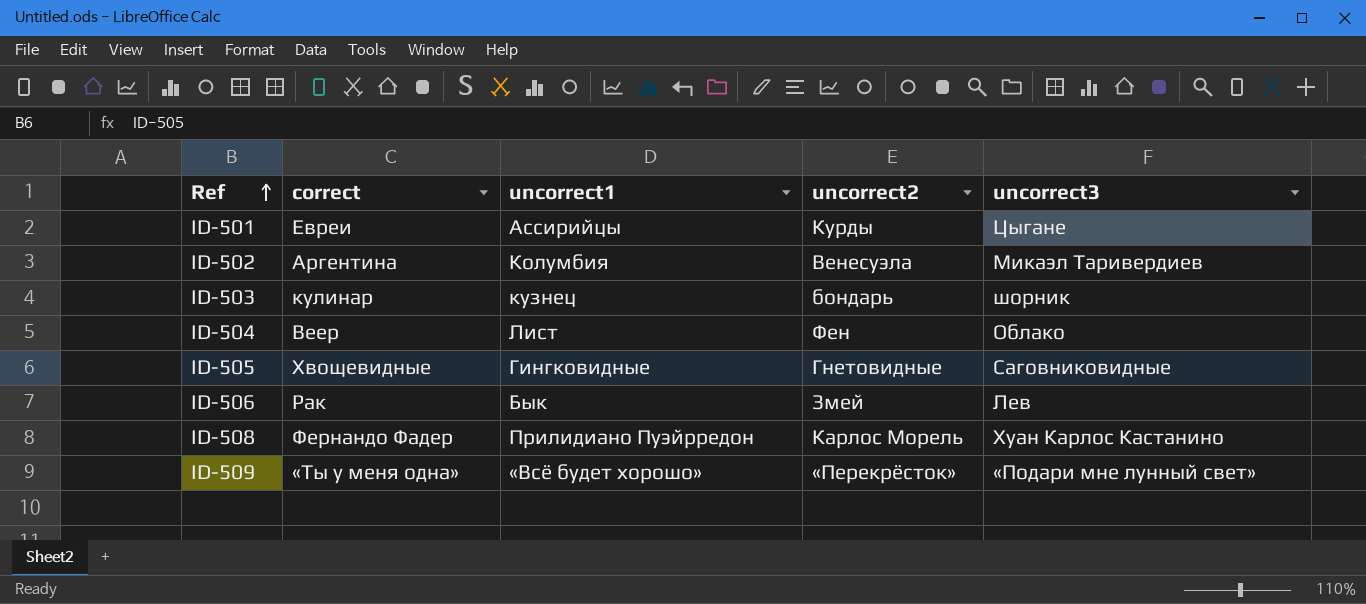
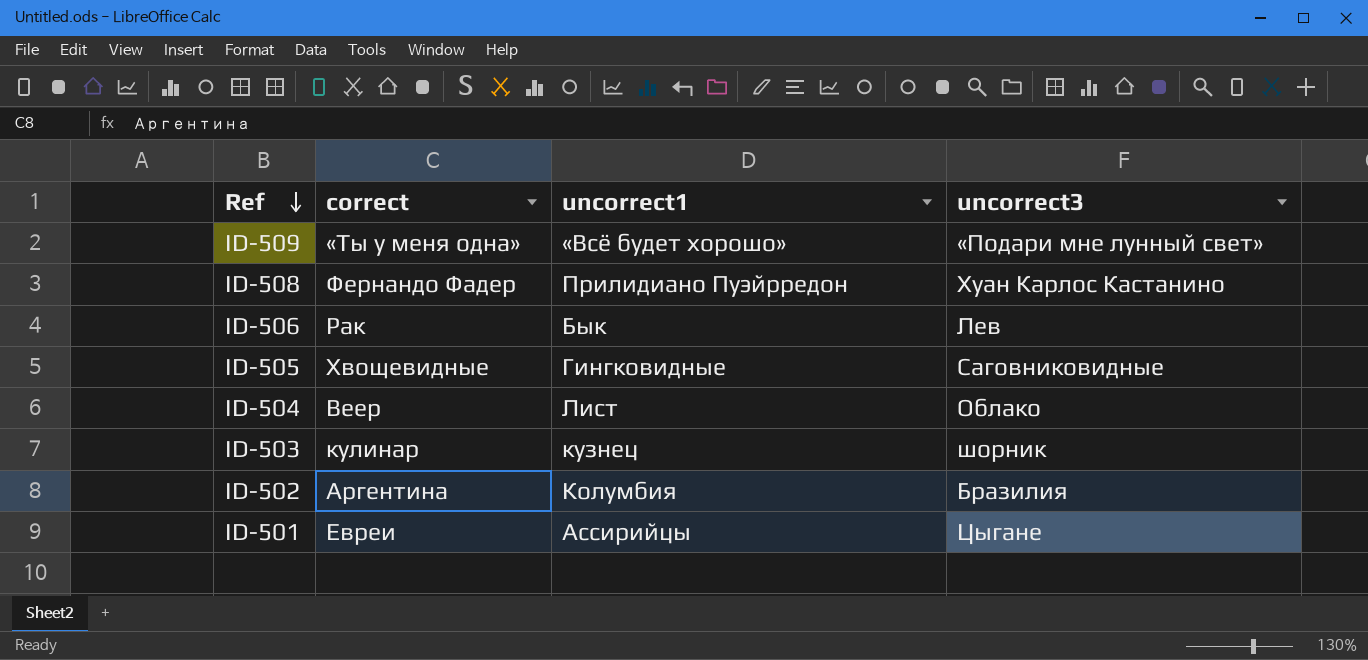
row order: Ref ascending -> Ref descending
column uncorrect2 | position: 4 -> none
ID-502 | uncorrect3: Микаэл Таривердиев -> Бразилия

